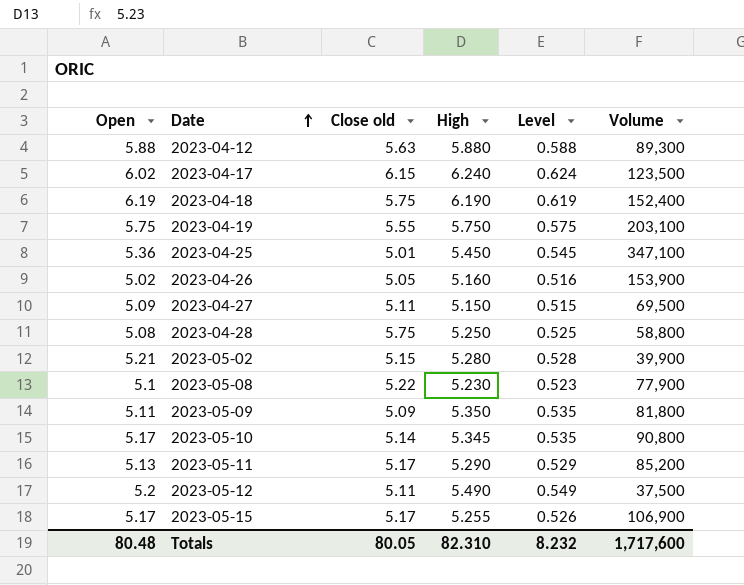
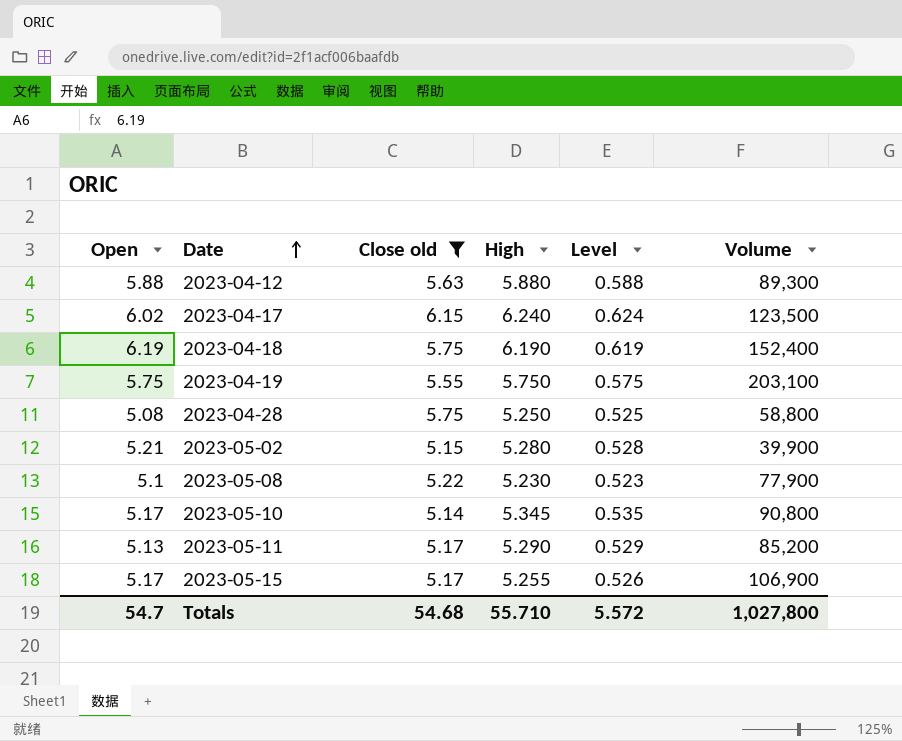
filter: none -> Close old >= 5.14
Totals | Open: 80.48 -> 54.7
Totals | Close old: 80.05 -> 54.68
Totals | High: 82.310 -> 55.710
Totals | Level: 8.232 -> 5.572
Totals | Volume: 1,717,600 -> 1,027,800

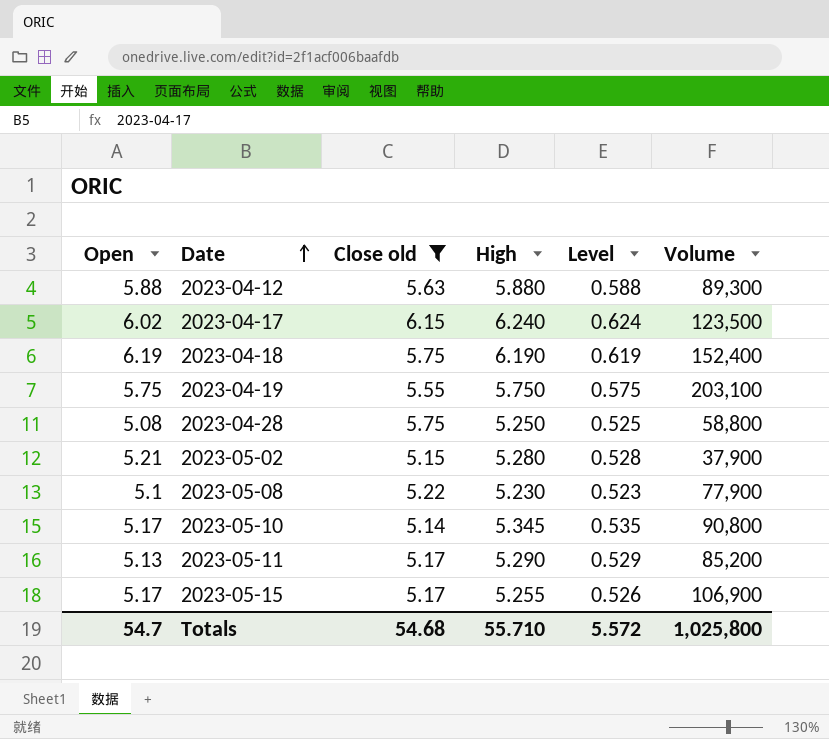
2023-05-02 | Volume: 39,900 -> 37,900
Totals | Volume: 1,027,800 -> 1,025,800

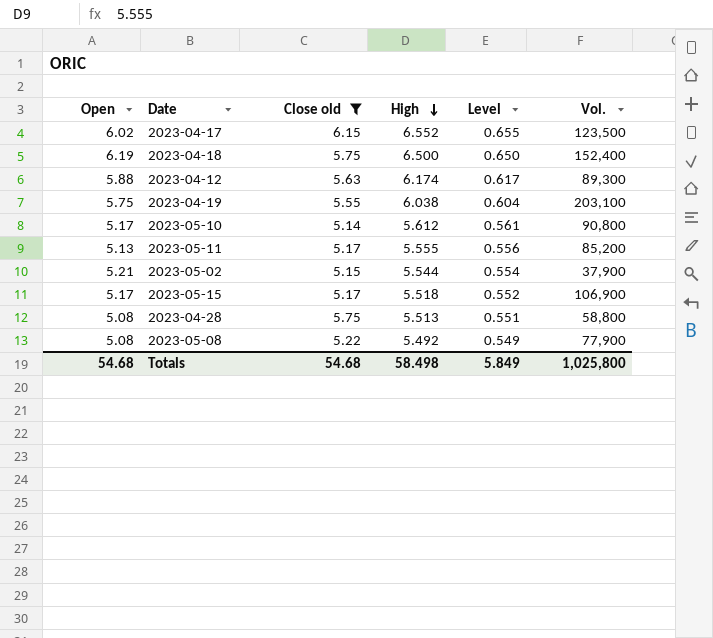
row order: Date ascending -> High descending
column name: Volume -> Vol.
2023-04-17 | High: 6.240 -> 6.552
2023-04-17 | Level: 0.624 -> 0.655
2023-04-18 | High: 6.190 -> 6.500
2023-04-18 | Level: 0.619 -> 0.650
2023-04-12 | High: 5.880 -> 6.174
2023-04-12 | Level: 0.588 -> 0.617
2023-04-19 | High: 5.750 -> 6.038
2023-04-19 | Level: 0.575 -> 0.604
2023-05-10 | High: 5.345 -> 5.612
2023-05-10 | Level: 0.535 -> 0.561
2023-05-11 | High: 5.290 -> 5.555
2023-05-11 | Level: 0.529 -> 0.556
2023-05-02 | High: 5.280 -> 5.544
2023-05-02 | Level: 0.528 -> 0.554
2023-05-15 | High: 5.255 -> 5.518
2023-05-15 | Level: 0.526 -> 0.552
2023-04-28 | High: 5.250 -> 5.513
2023-04-28 | Level: 0.525 -> 0.551
2023-05-08 | Open: 5.1 -> 5.08
2023-05-08 | High: 5.230 -> 5.492
2023-05-08 | Level: 0.523 -> 0.549
Totals | Open: 54.7 -> 54.68
Totals | High: 55.710 -> 58.498
Totals | Level: 5.572 -> 5.849

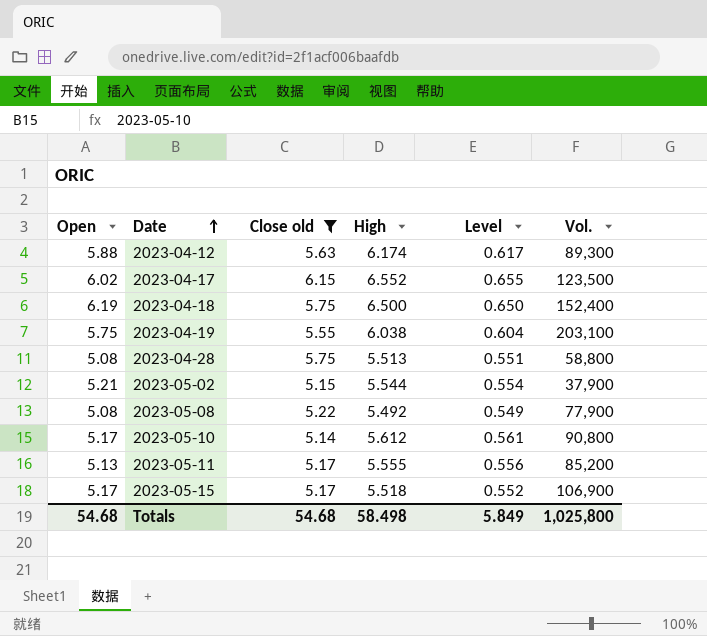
row order: High descending -> Date ascending

